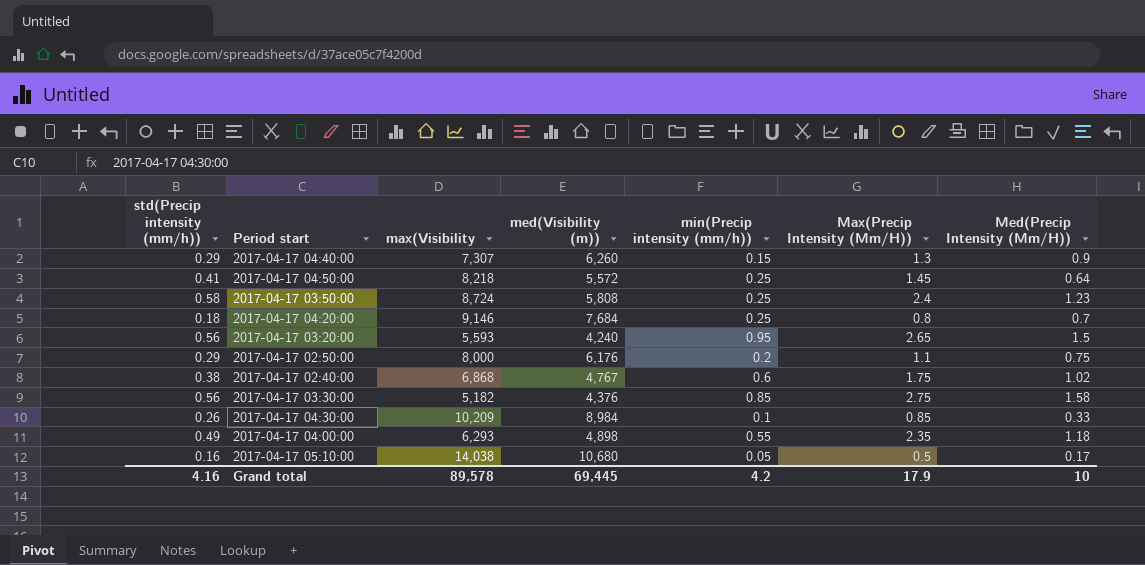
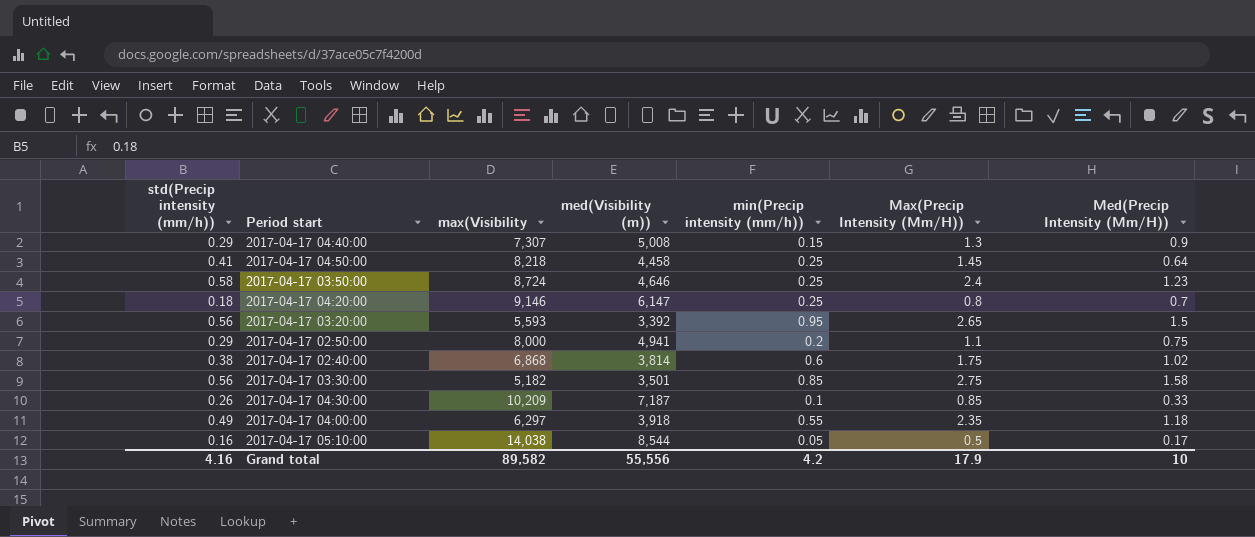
2017-04-17 04:40:00 | med(Visibility (m)): 6,260 -> 5,008
2017-04-17 04:50:00 | med(Visibility (m)): 5,572 -> 4,458
2017-04-17 03:50:00 | med(Visibility (m)): 5,808 -> 4,646
2017-04-17 04:20:00 | med(Visibility (m)): 7,684 -> 6,147
2017-04-17 03:20:00 | med(Visibility (m)): 4,240 -> 3,392
2017-04-17 02:50:00 | med(Visibility (m)): 6,176 -> 4,941
2017-04-17 02:40:00 | med(Visibility (m)): 4,767 -> 3,814
2017-04-17 03:30:00 | med(Visibility (m)): 4,376 -> 3,501
2017-04-17 04:30:00 | med(Visibility (m)): 8,984 -> 7,187
2017-04-17 04:00:00 | max(Visibility: 6,293 -> 6,297
2017-04-17 04:00:00 | med(Visibility (m)): 4,898 -> 3,918
2017-04-17 05:10:00 | med(Visibility (m)): 10,680 -> 8,544
Grand total | max(Visibility: 89,578 -> 89,582
Grand total | med(Visibility (m)): 69,445 -> 55,556

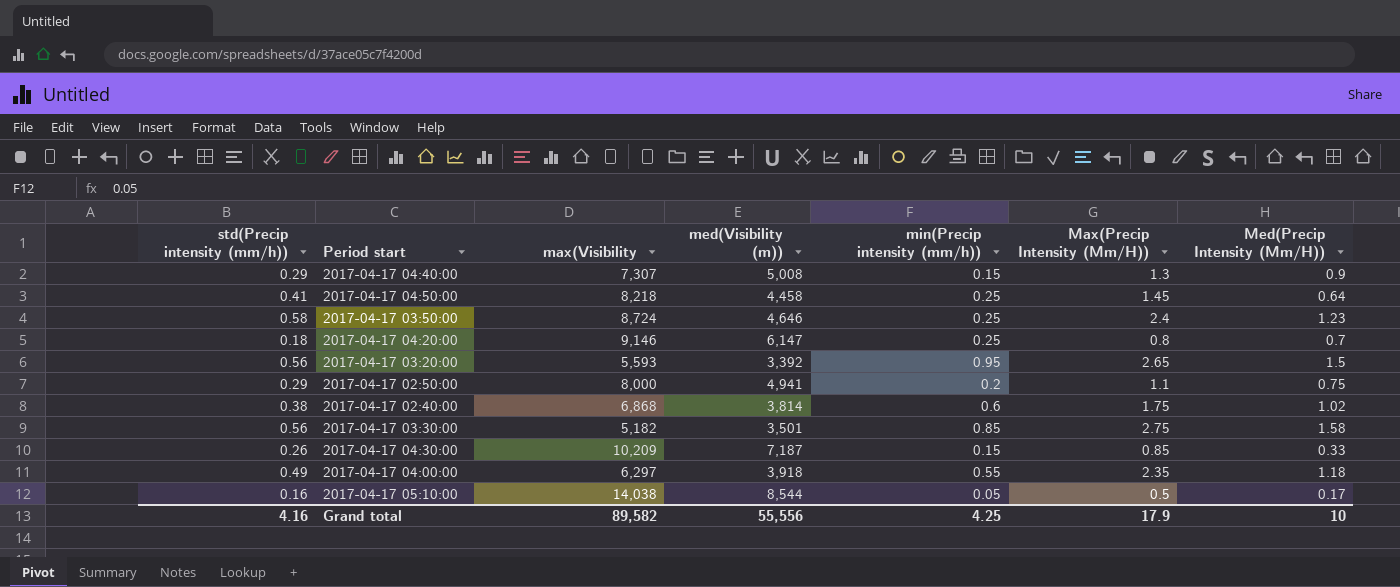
2017-04-17 04:30:00 | min(Precip intensity (mm/h)): 0.1 -> 0.15
Grand total | min(Precip intensity (mm/h)): 4.2 -> 4.25

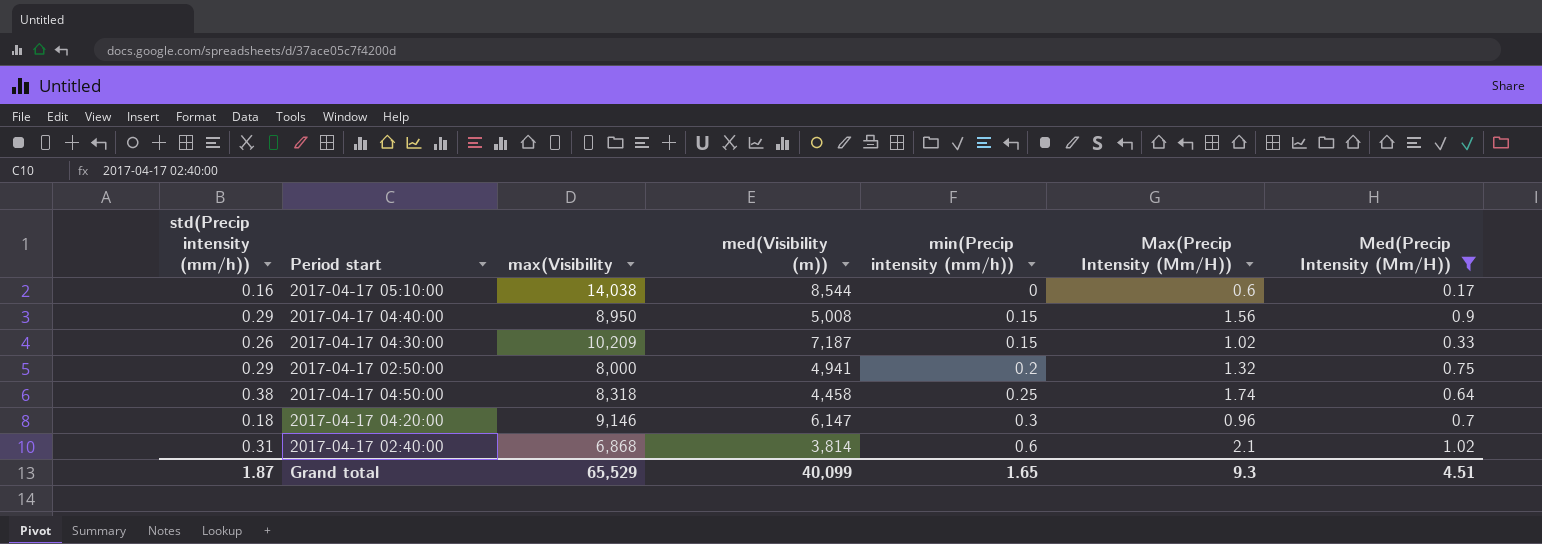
filter: none -> Med(Precip Intensity (Mm/H)) <= 1.02
row order: none -> min(Precip intensity (mm/h)) ascending
2017-04-17 05:10:00 | min(Precip intensity (mm/h)): 0.05 -> 0
2017-04-17 05:10:00 | Max(Precip Intensity (Mm/H)): 0.5 -> 0.6
2017-04-17 04:40:00 | max(Visibility: 7,307 -> 8,950
2017-04-17 04:40:00 | Max(Precip Intensity (Mm/H)): 1.3 -> 1.56
2017-04-17 04:30:00 | Max(Precip Intensity (Mm/H)): 0.85 -> 1.02
2017-04-17 02:50:00 | Max(Precip Intensity (Mm/H)): 1.1 -> 1.32
2017-04-17 04:50:00 | std(Precip intensity (mm/h)): 0.41 -> 0.38
2017-04-17 04:50:00 | max(Visibility: 8,218 -> 8,318
2017-04-17 04:50:00 | Max(Precip Intensity (Mm/H)): 1.45 -> 1.74
2017-04-17 04:20:00 | min(Precip intensity (mm/h)): 0.25 -> 0.3
2017-04-17 04:20:00 | Max(Precip Intensity (Mm/H)): 0.8 -> 0.96
2017-04-17 02:40:00 | std(Precip intensity (mm/h)): 0.38 -> 0.31
2017-04-17 02:40:00 | Max(Precip Intensity (Mm/H)): 1.75 -> 2.1
Grand total | std(Precip intensity (mm/h)): 4.16 -> 1.87
Grand total | max(Visibility: 89,582 -> 65,529
Grand total | med(Visibility (m)): 55,556 -> 40,099
Grand total | min(Precip intensity (mm/h)): 4.25 -> 1.65
Grand total | Max(Precip Intensity (Mm/H)): 17.9 -> 9.3
Grand total | Med(Precip Intensity (Mm/H)): 10 -> 4.51

